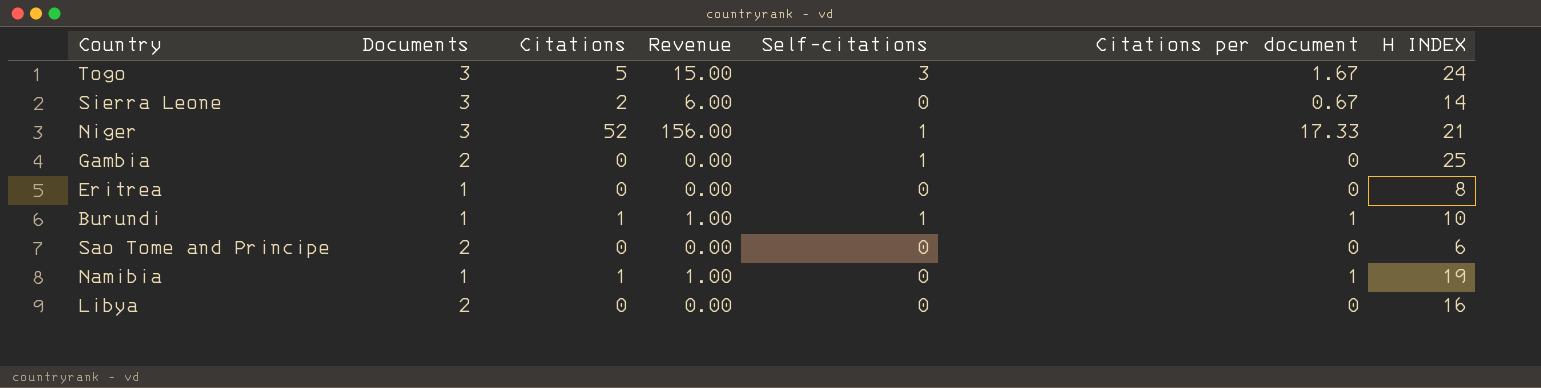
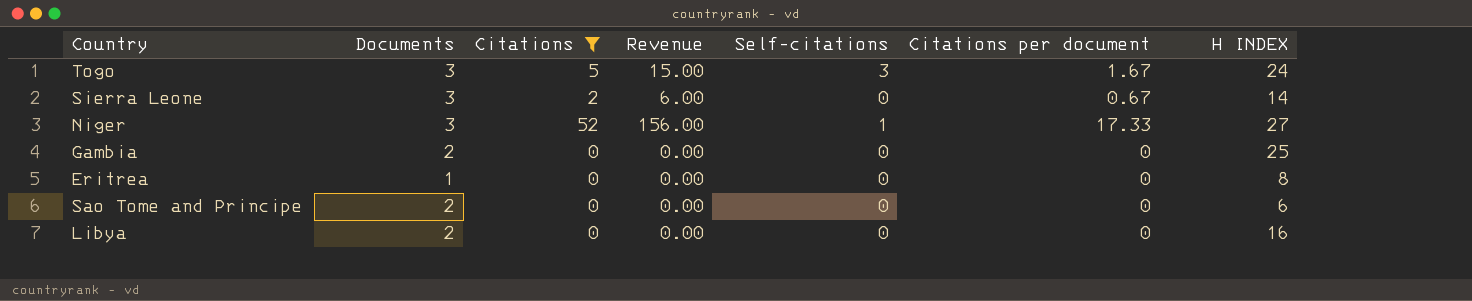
filter: none -> Citations != 1
Niger | H INDEX: 21 -> 27
Gambia | Self-citations: 1 -> 0

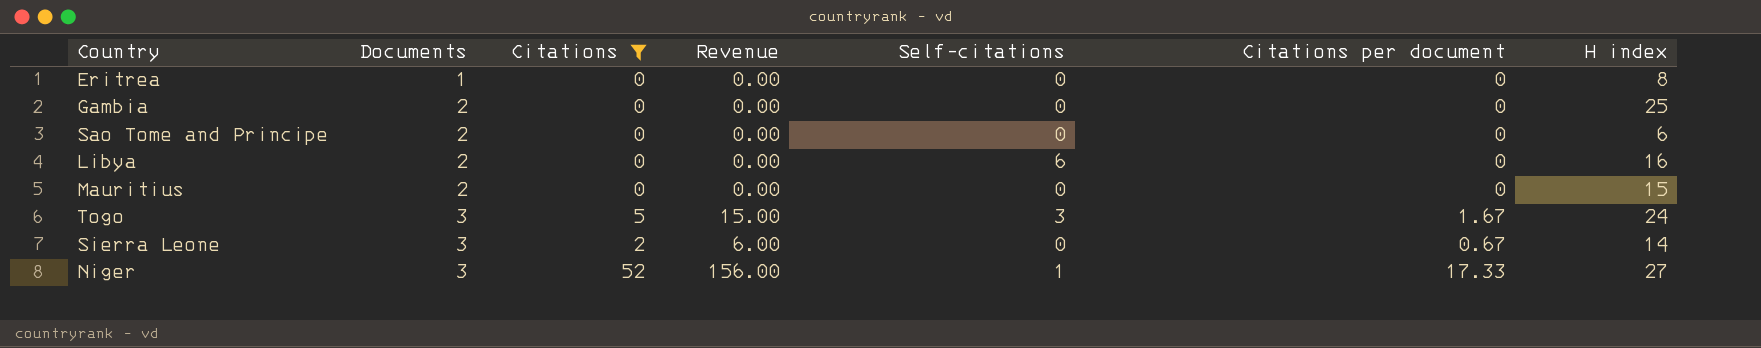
row order: none -> Documents ascending
column name: H INDEX -> H index
Libya | Self-citations: 0 -> 6
row Mauritius: none -> 2 | 0 | 0.00 | 0 | 0 | 15

